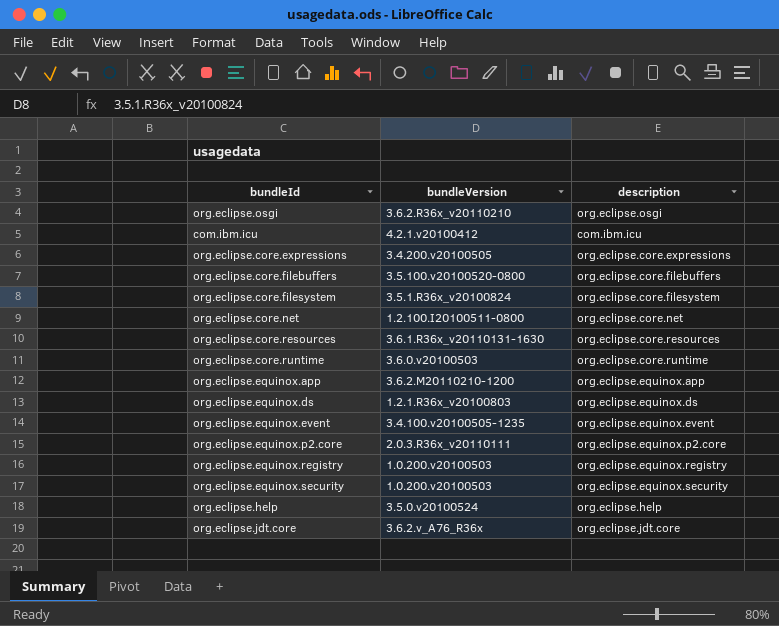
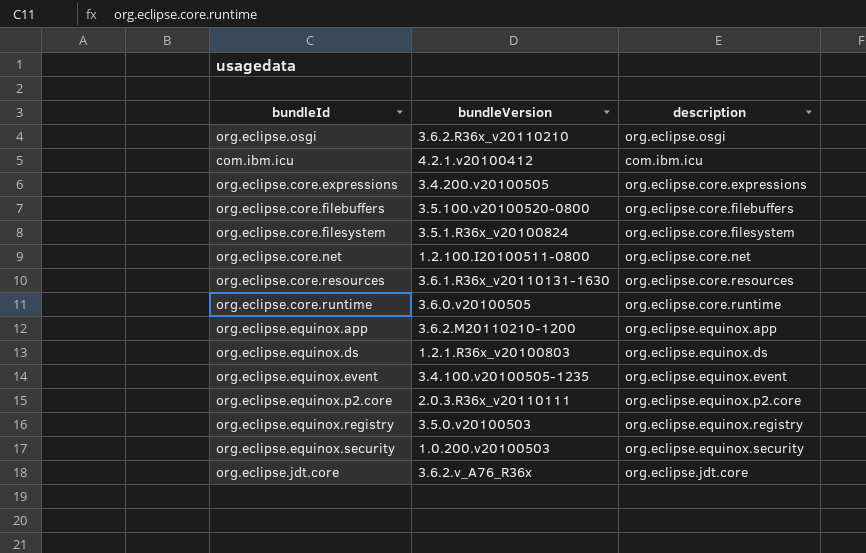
row org.eclipse.help: 3.5.0.v20100524 | org.eclipse.help -> none
org.eclipse.core.runtime | bundleVersion: 3.6.0.v20100503 -> 3.6.0.v20100505
org.eclipse.equinox.registry | bundleVersion: 1.0.200.v20100503 -> 3.5.0.v20100503

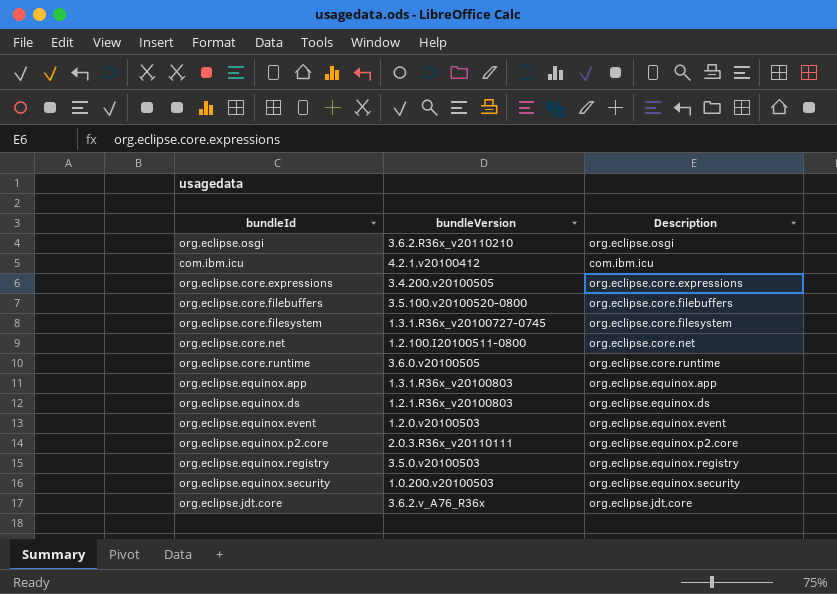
column name: description -> Description
row org.eclipse.core.resources: 3.6.1.R36x_v20110131-1630 | org.eclipse.core.resources -> none
org.eclipse.core.filesystem | bundleVersion: 3.5.1.R36x_v20100824 -> 1.3.1.R36x_v20100727-0745
org.eclipse.equinox.app | bundleVersion: 3.6.2.M20110210-1200 -> 1.3.1.R36x_v20100803
org.eclipse.equinox.event | bundleVersion: 3.4.100.v20100505-1235 -> 1.2.0.v20100503

